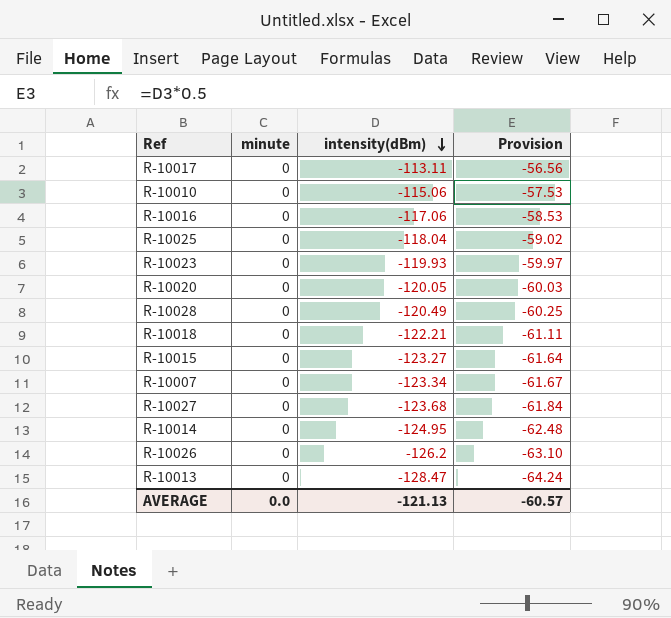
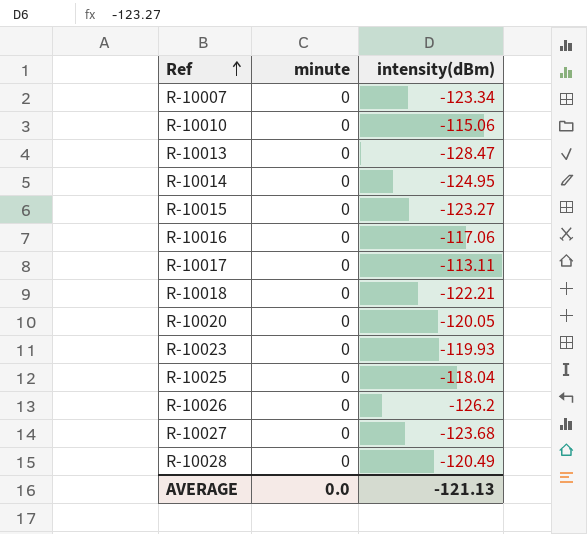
row order: intensity(dBm) descending -> Ref ascending
column Provision | formula: [intensity(dBm)] * 0.5 -> none

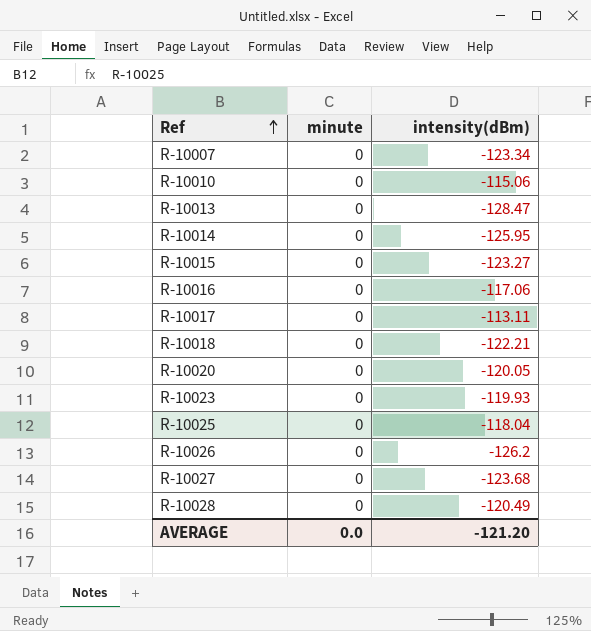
R-10014 | intensity(dBm): -124.95 -> -125.95
AVERAGE | intensity(dBm): -121.13 -> -121.20

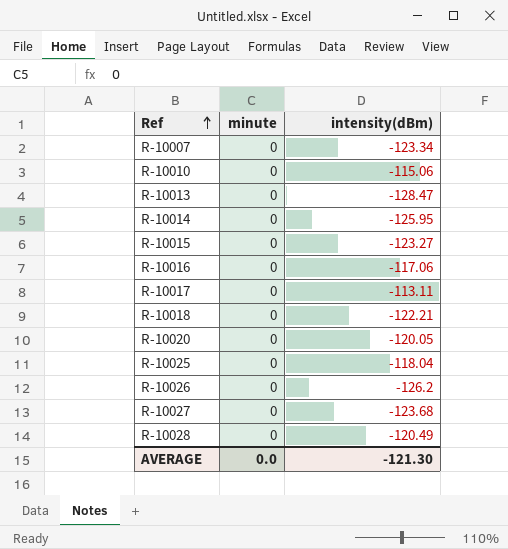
row R-10023: 0 | -119.93 -> none
AVERAGE | intensity(dBm): -121.20 -> -121.30

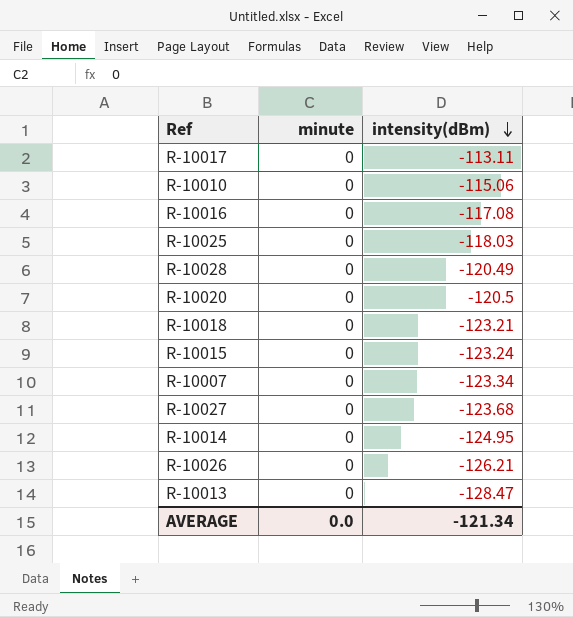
row order: Ref ascending -> intensity(dBm) descending
R-10016 | intensity(dBm): -117.06 -> -117.08
R-10025 | intensity(dBm): -118.04 -> -118.03
R-10020 | intensity(dBm): -120.05 -> -120.5
R-10018 | intensity(dBm): -122.21 -> -123.21
R-10015 | intensity(dBm): -123.27 -> -123.24
R-10014 | intensity(dBm): -125.95 -> -124.95
R-10026 | intensity(dBm): -126.2 -> -126.21
AVERAGE | intensity(dBm): -121.30 -> -121.34

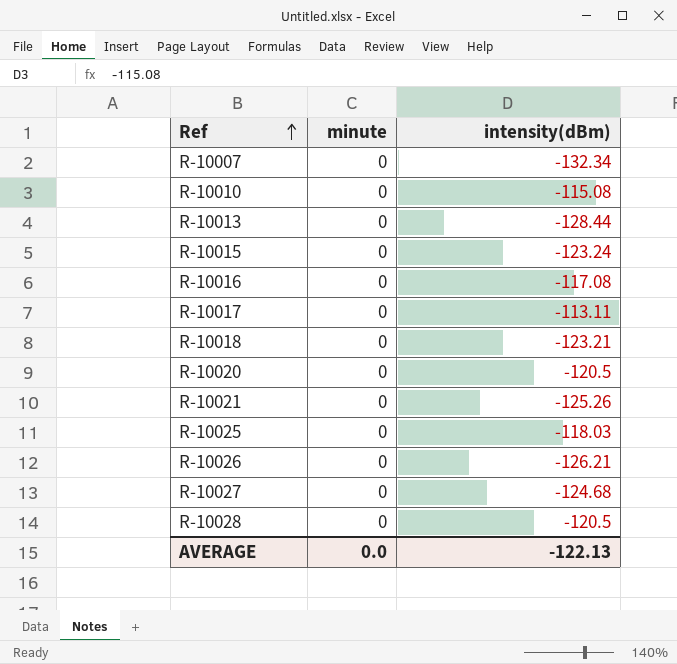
row order: intensity(dBm) descending -> Ref ascending
row R-10014: 0 | -124.95 -> none
R-10007 | intensity(dBm): -123.34 -> -132.34
R-10010 | intensity(dBm): -115.06 -> -115.08
R-10013 | intensity(dBm): -128.47 -> -128.44
row R-10021: none -> 0 | -125.26
R-10027 | intensity(dBm): -123.68 -> -124.68
R-10028 | intensity(dBm): -120.49 -> -120.5
AVERAGE | intensity(dBm): -121.34 -> -122.13

